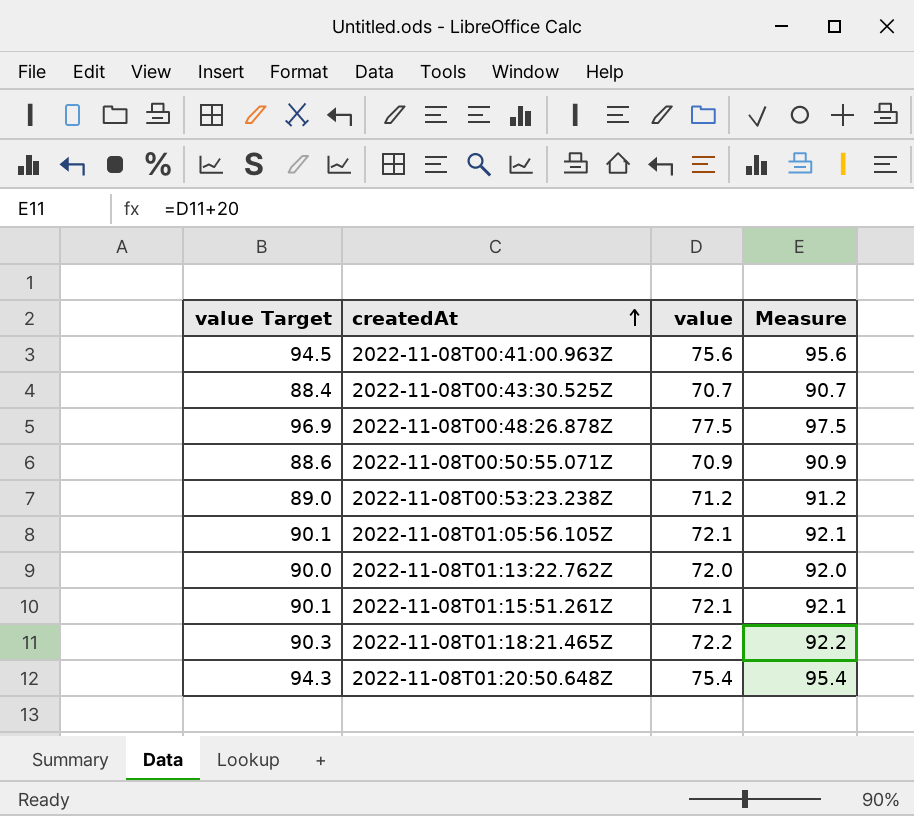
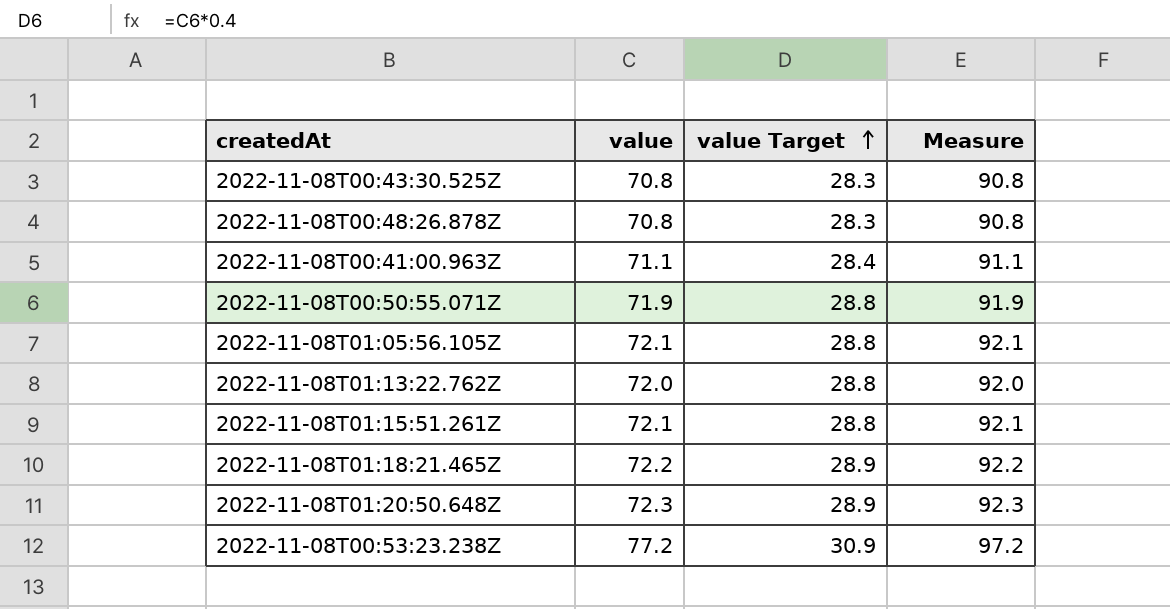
row order: createdAt ascending -> value Target ascending
column value Target | formula: [value] * 1.25 -> [value] * 0.4
column value Target | position: 1 -> 3
2022-11-08T00:43:30.525Z | value: 70.7 -> 70.8
2022-11-08T00:43:30.525Z | Measure: 90.7 -> 90.8
2022-11-08T00:48:26.878Z | value: 77.5 -> 70.8
2022-11-08T00:48:26.878Z | Measure: 97.5 -> 90.8
2022-11-08T00:41:00.963Z | value: 75.6 -> 71.1
2022-11-08T00:41:00.963Z | Measure: 95.6 -> 91.1
2022-11-08T00:50:55.071Z | value: 70.9 -> 71.9
2022-11-08T00:50:55.071Z | Measure: 90.9 -> 91.9
2022-11-08T01:20:50.648Z | value: 75.4 -> 72.3
2022-11-08T01:20:50.648Z | Measure: 95.4 -> 92.3
2022-11-08T00:53:23.238Z | value: 71.2 -> 77.2
2022-11-08T00:53:23.238Z | Measure: 91.2 -> 97.2

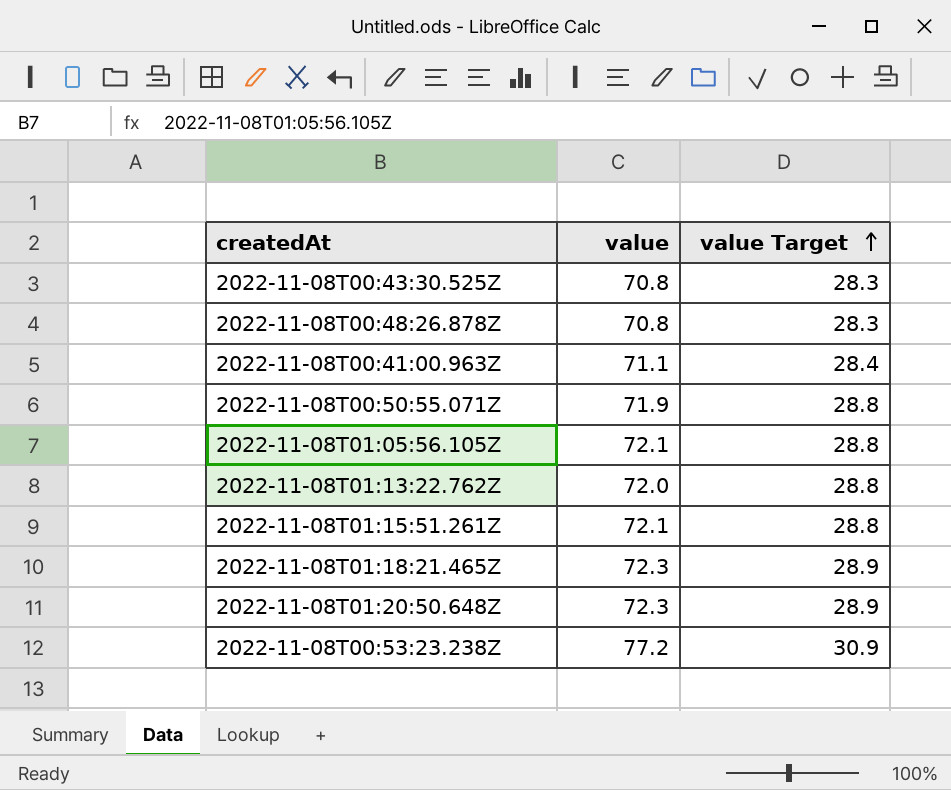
column Measure | formula: [value] + 20 -> none
2022-11-08T01:18:21.465Z | value: 72.2 -> 72.3

